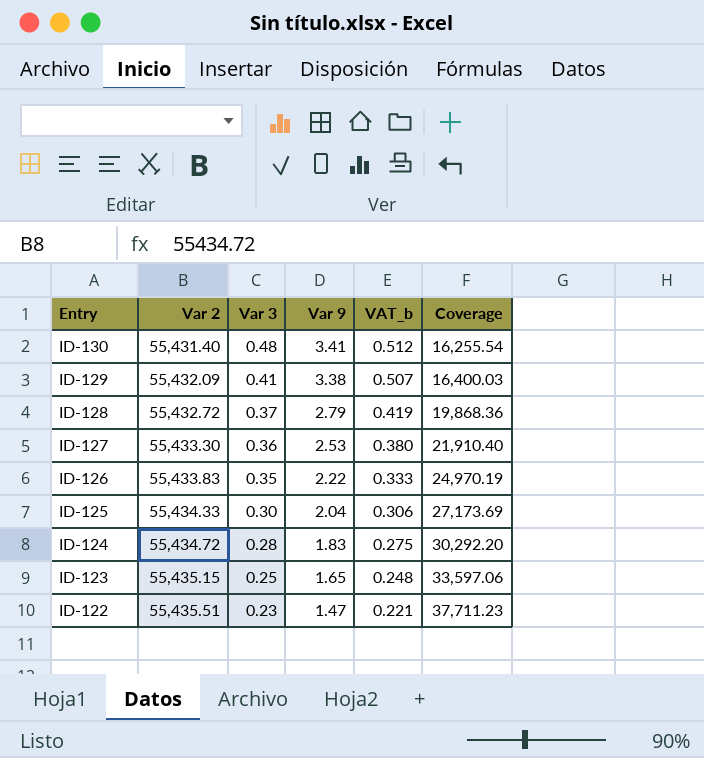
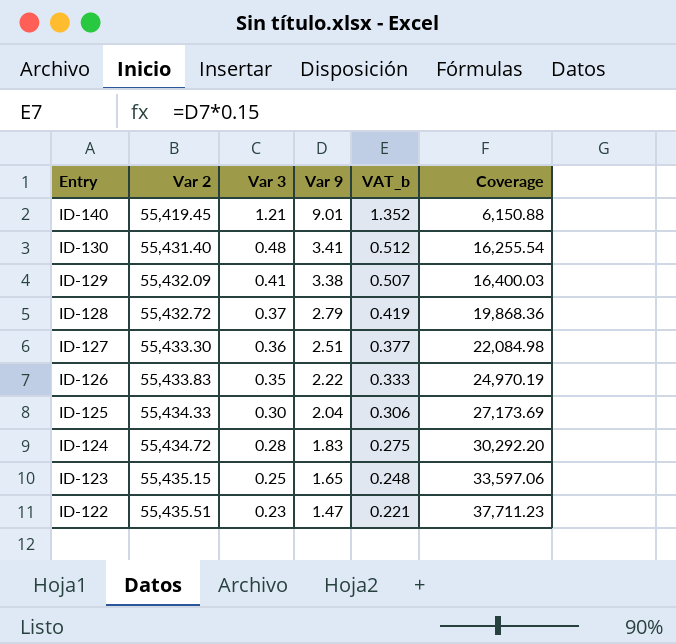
row ID-140: none -> 55,419.45 | 1.21 | 9.01 | 1.352 | 6,150.88
ID-127 | Var 9: 2.53 -> 2.51
ID-127 | VAT_b: 0.380 -> 0.377
ID-127 | Coverage: 21,910.40 -> 22,084.98

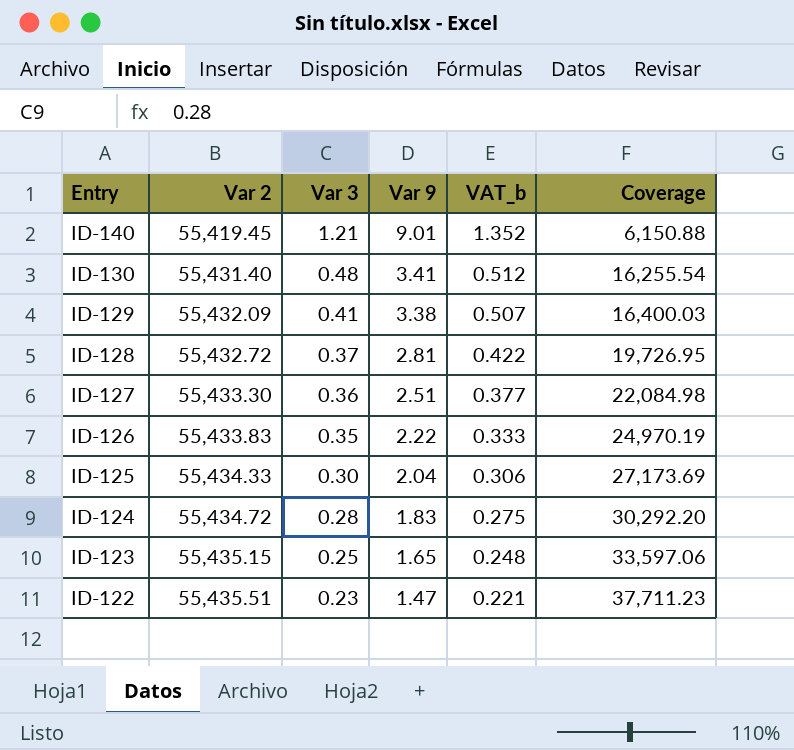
ID-128 | Var 9: 2.79 -> 2.81
ID-128 | VAT_b: 0.419 -> 0.422
ID-128 | Coverage: 19,868.36 -> 19,726.95

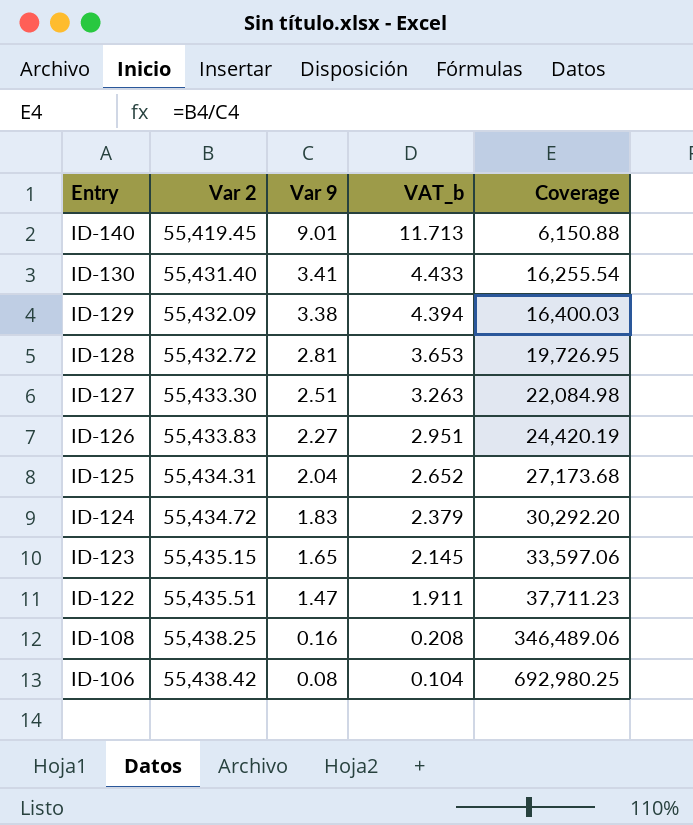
column Var 3 | position: 3 -> none
column VAT_b | formula: [Var 9] * 0.15 -> [Var 9] * 1.3
ID-126 | Var 9: 2.22 -> 2.27
ID-126 | Coverage: 24,970.19 -> 24,420.19
ID-125 | Var 2: 55,434.33 -> 55,434.31
ID-125 | Coverage: 27,173.69 -> 27,173.68
row ID-108: none -> 55,438.25 | 0.16 | 0.208 | 346,489.06
row ID-106: none -> 55,438.42 | 0.08 | 0.104 | 692,980.25

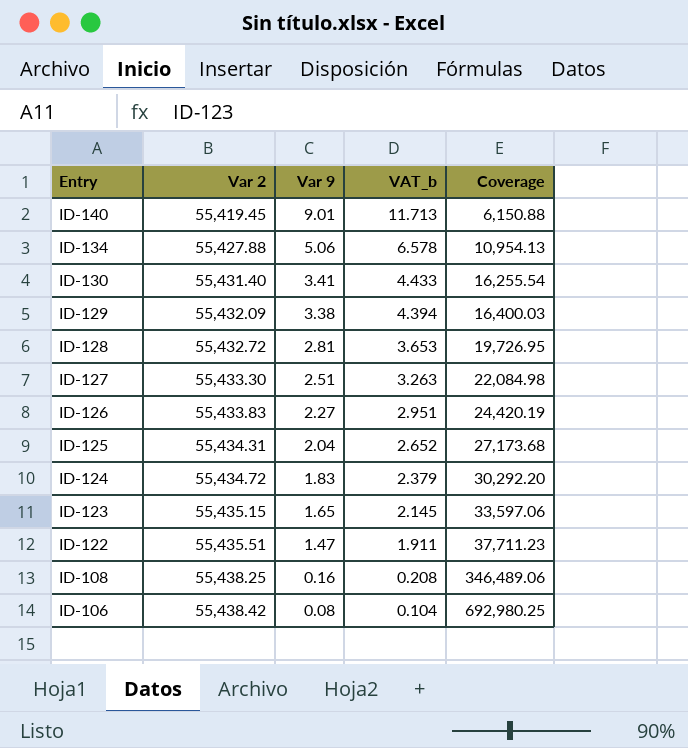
row ID-134: none -> 55,427.88 | 5.06 | 6.578 | 10,954.13

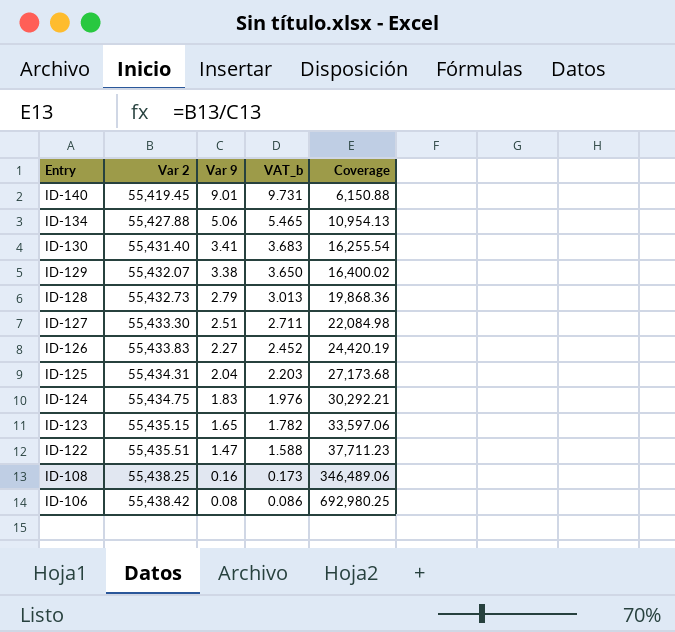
column VAT_b | formula: [Var 9] * 1.3 -> [Var 9] * 1.08
ID-129 | Var 2: 55,432.09 -> 55,432.07
ID-129 | Coverage: 16,400.03 -> 16,400.02
ID-128 | Var 2: 55,432.72 -> 55,432.73
ID-128 | Var 9: 2.81 -> 2.79
ID-128 | Coverage: 19,726.95 -> 19,868.36
ID-124 | Var 2: 55,434.72 -> 55,434.75
ID-124 | Coverage: 30,292.20 -> 30,292.21

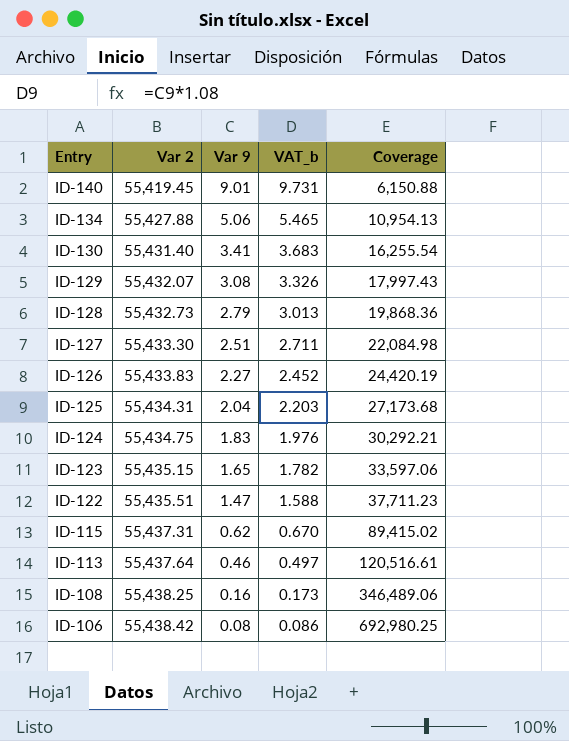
ID-129 | Var 9: 3.38 -> 3.08
ID-129 | VAT_b: 3.650 -> 3.326
ID-129 | Coverage: 16,400.02 -> 17,997.43
row ID-115: none -> 55,437.31 | 0.62 | 0.670 | 89,415.02
row ID-113: none -> 55,437.64 | 0.46 | 0.497 | 120,516.61

